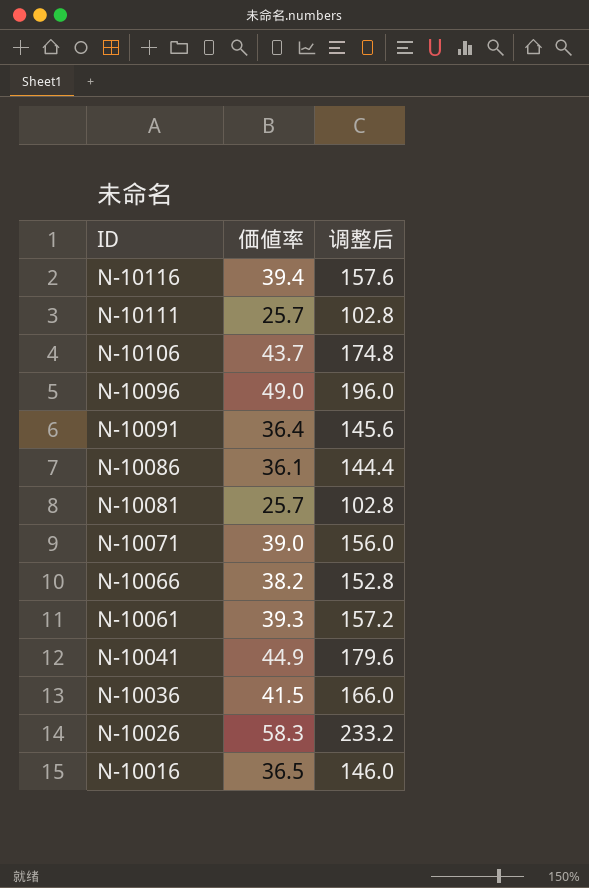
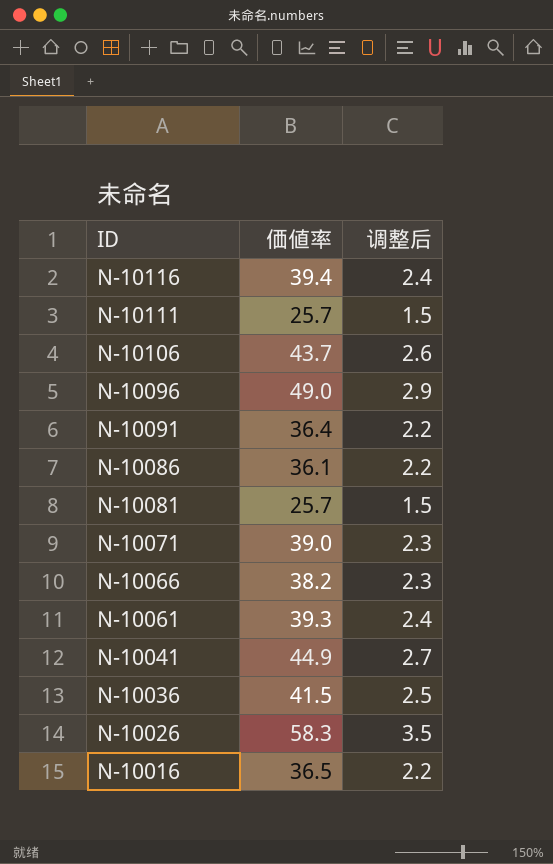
column 调整后 | formula: [価値率] * 4 -> [価値率] * 0.06

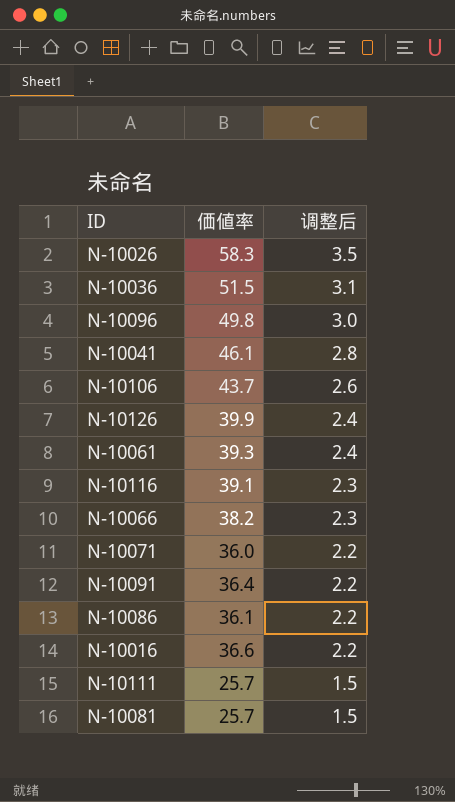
row order: ID descending -> 调整后 descending
N-10036 | 価値率: 41.5 -> 51.5
N-10036 | 调整后: 2.5 -> 3.1
N-10096 | 価値率: 49.0 -> 49.8
N-10096 | 调整后: 2.9 -> 3.0
N-10041 | 価値率: 44.9 -> 46.1
N-10041 | 调整后: 2.7 -> 2.8
row N-10126: none -> 39.9 | 2.4
N-10116 | 価値率: 39.4 -> 39.1
N-10116 | 调整后: 2.4 -> 2.3
N-10071 | 価値率: 39.0 -> 36.0
N-10071 | 调整后: 2.3 -> 2.2
N-10016 | 価値率: 36.5 -> 36.6

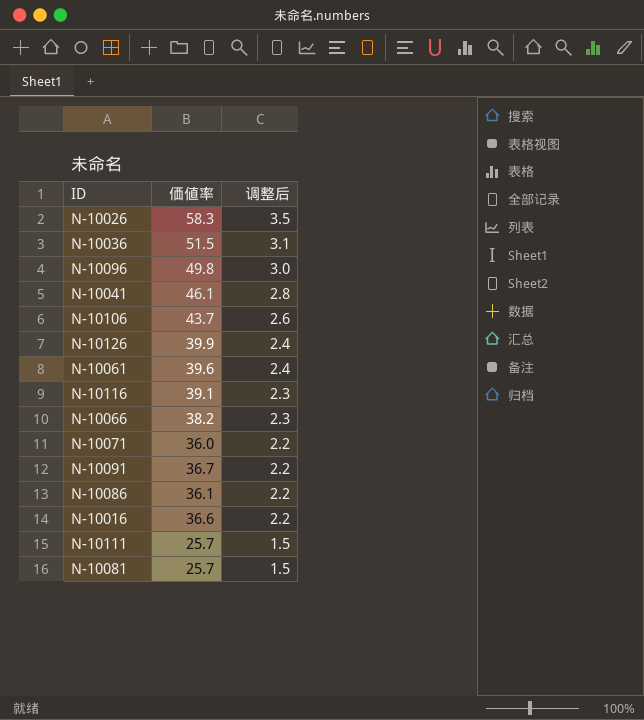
N-10061 | 価値率: 39.3 -> 39.6
N-10091 | 価値率: 36.4 -> 36.7

